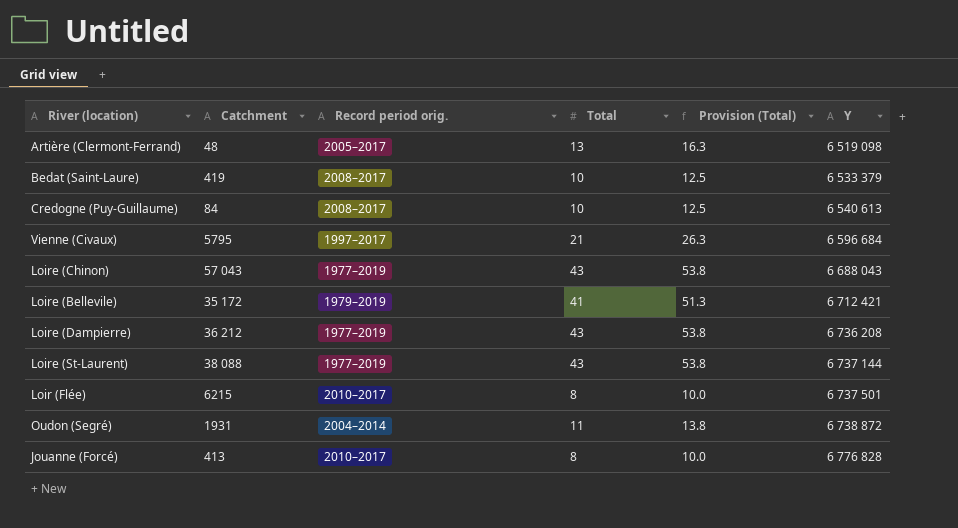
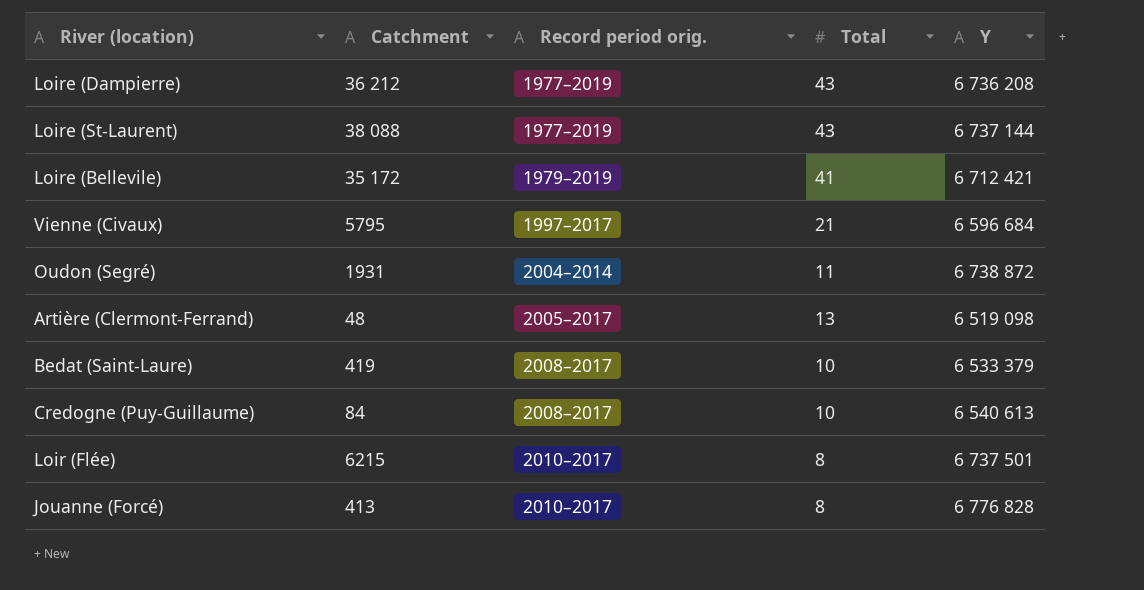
row order: Y ascending -> Record period orig. ascending
column Provision (Total) | formula: [Total] * 1.25 -> none
row Loire (Chinon): 57 043 | 1977–2019 | 43 | 53.8 | 6 688 043 -> none

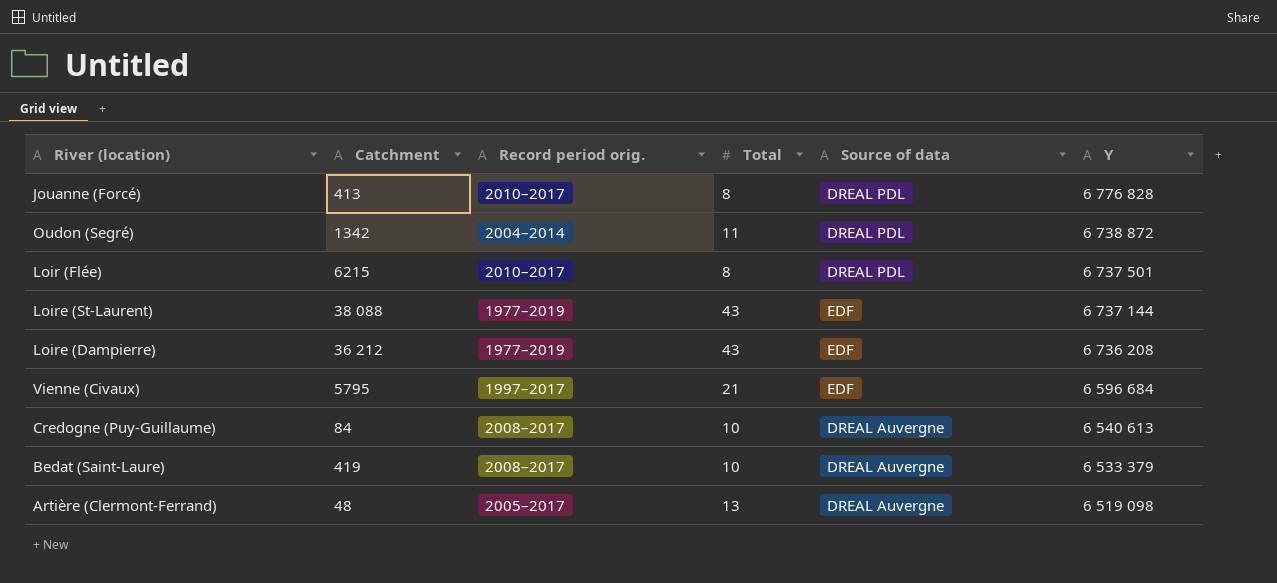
row order: Record period orig. ascending -> Y descending
column Source of data | position: none -> 5
row Loire (Bellevile): 35 172 | 1979–2019 | 41 | 6 712 421 -> none
Oudon (Segré) | Catchment: 1931 -> 1342

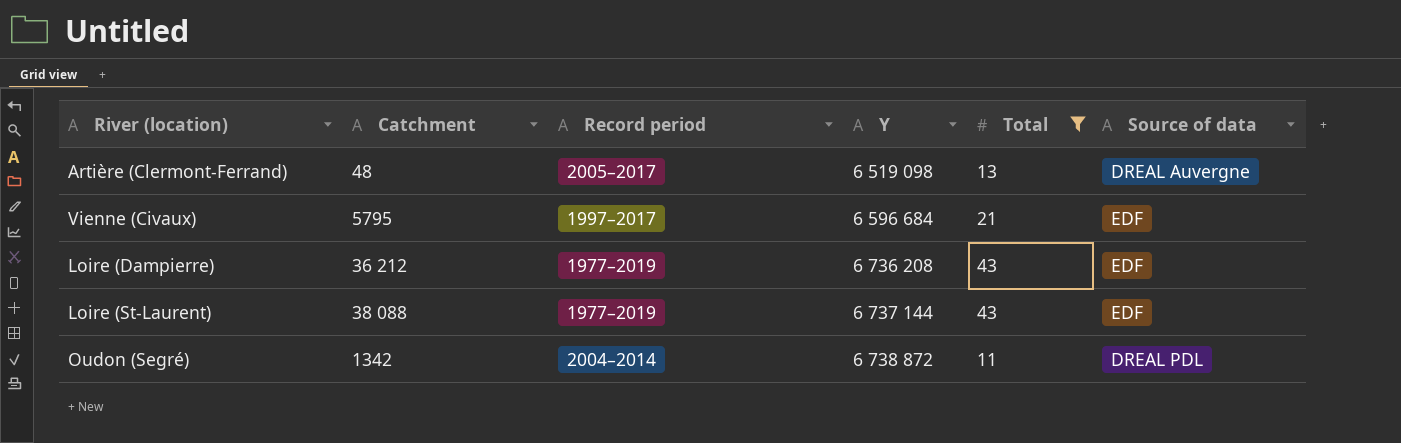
filter: none -> Total >= 11
row order: Y descending -> Y ascending
column name: Record period orig. -> Record period
column Y | position: 6 -> 4

